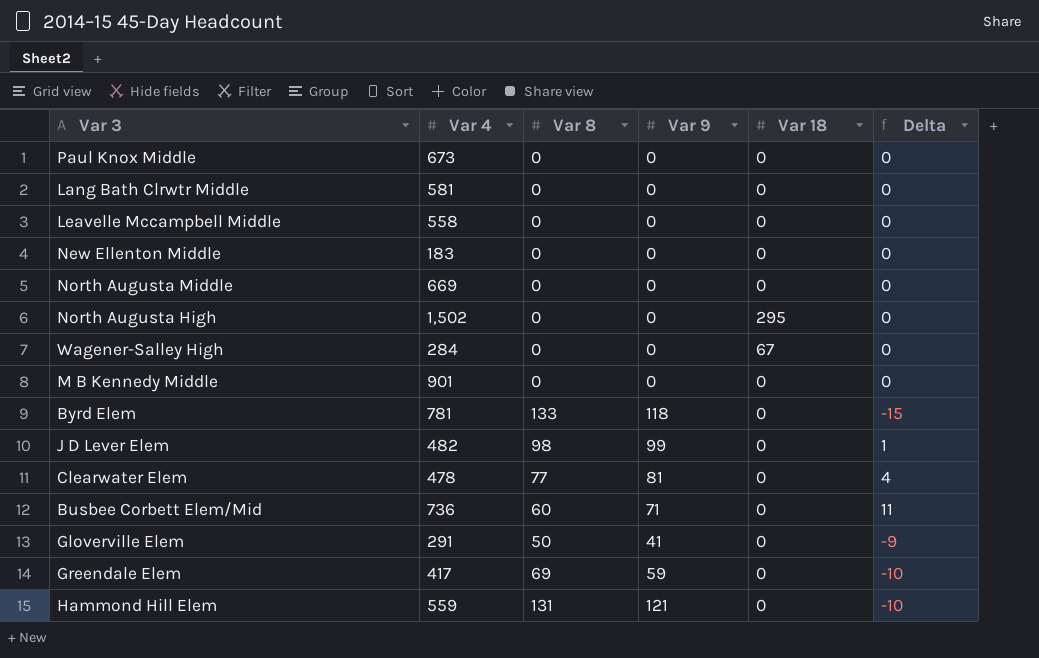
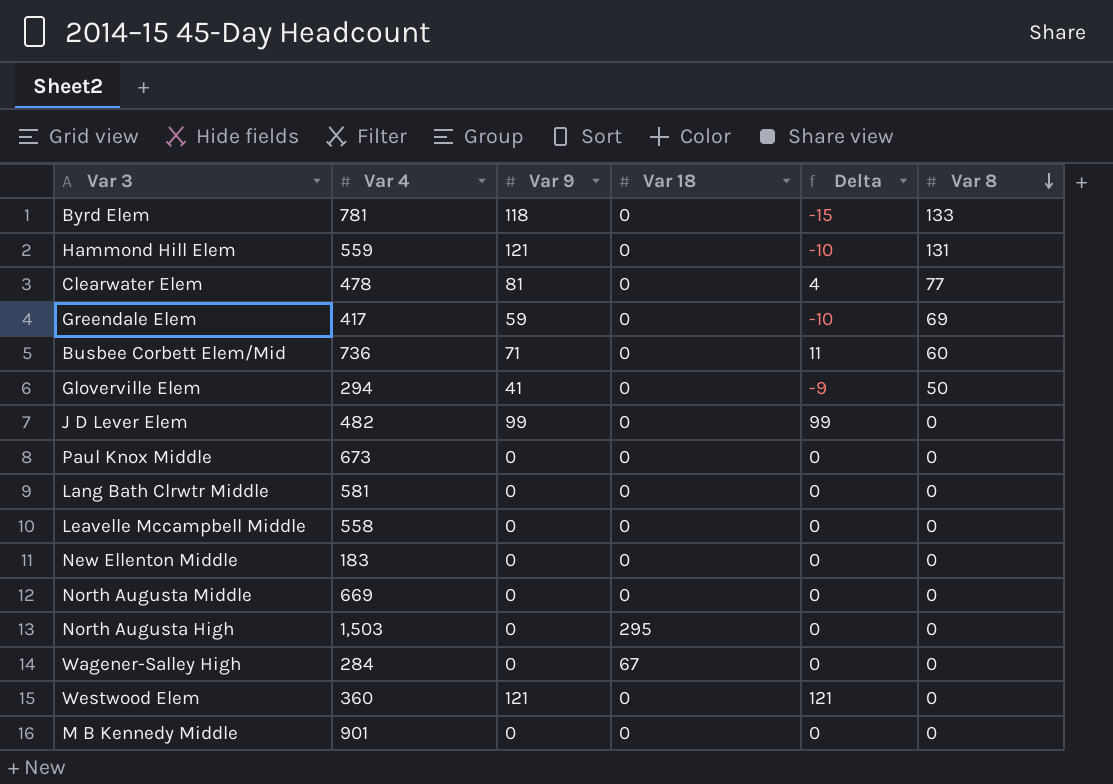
row order: none -> Var 8 descending
column Var 8 | position: 3 -> 6
Gloverville Elem | Var 4: 291 -> 294
J D Lever Elem | Delta: 1 -> 99
J D Lever Elem | Var 8: 98 -> 0
North Augusta High | Var 4: 1,502 -> 1,503
row Westwood Elem: none -> 360 | 121 | 0 | 121 | 0

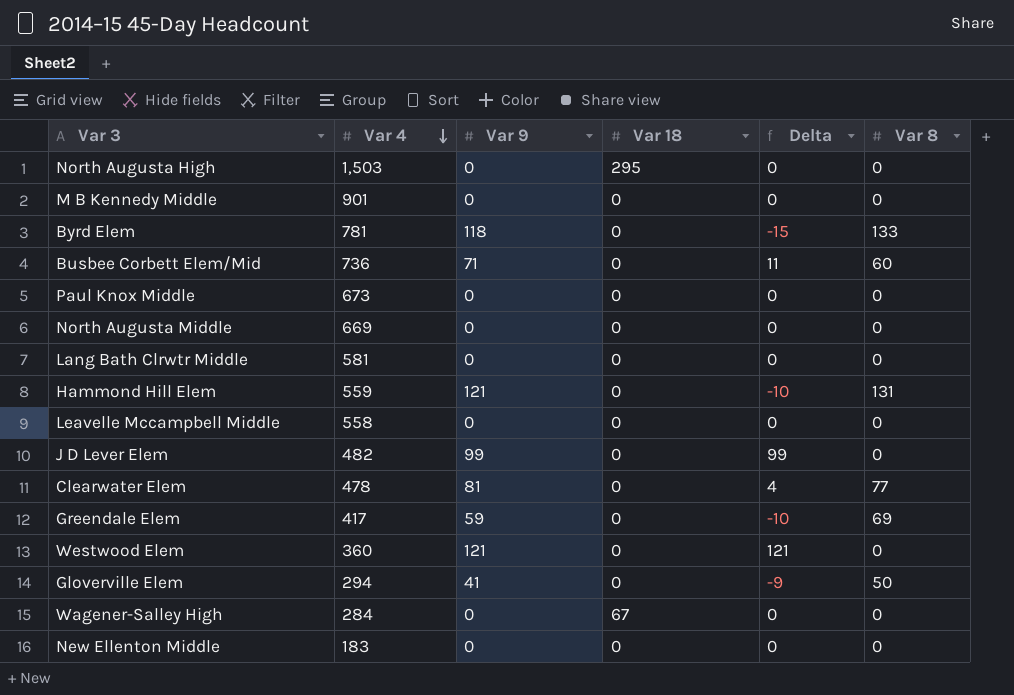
row order: Var 8 descending -> Var 4 descending

